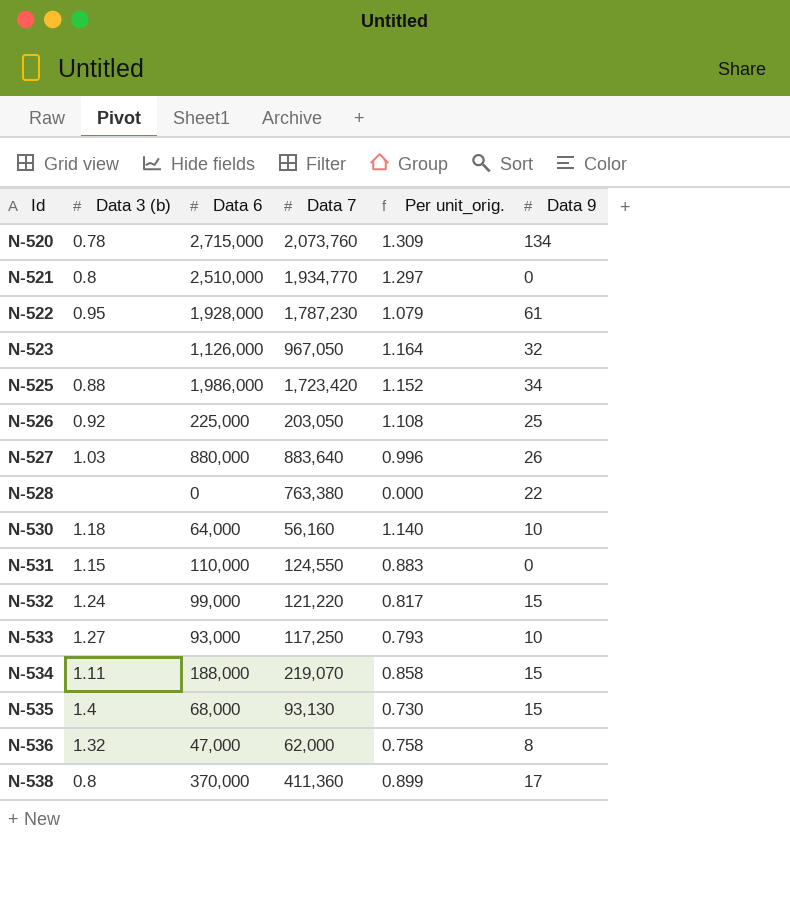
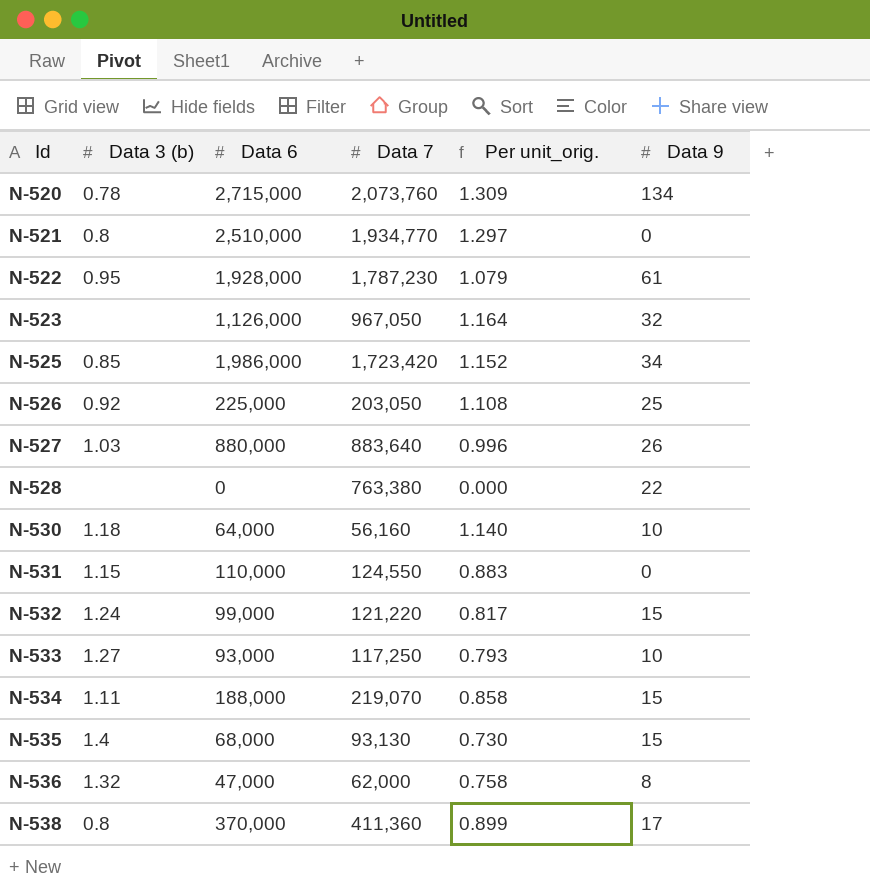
N-525 | Data 3 (b): 0.88 -> 0.85

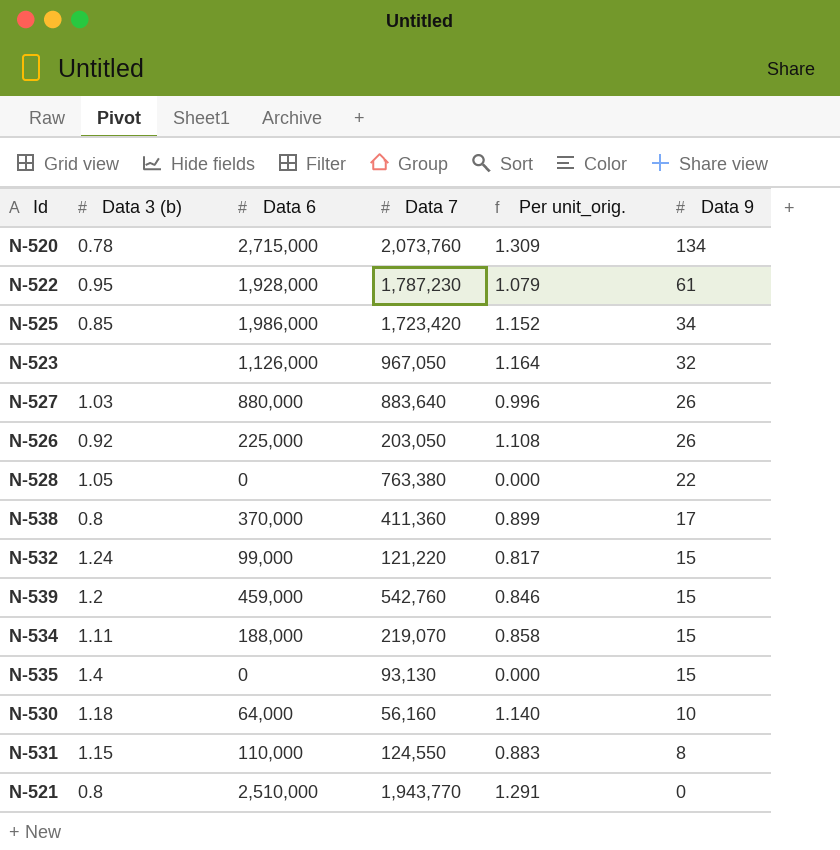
row order: Id ascending -> Data 9 descending
row N-533: 1.27 | 93,000 | 117,250 | 0.793 | 10 -> none
row N-536: 1.32 | 47,000 | 62,000 | 0.758 | 8 -> none
N-526 | Data 9: 25 -> 26
N-528 | Data 3 (b): none -> 1.05
row N-539: none -> 1.2 | 459,000 | 542,760 | 0.846 | 15
N-535 | Data 6: 68,000 -> 0
N-535 | Per unit_orig.: 0.730 -> 0.000
N-531 | Data 9: 0 -> 8
N-521 | Data 7: 1,934,770 -> 1,943,770
N-521 | Per unit_orig.: 1.297 -> 1.291

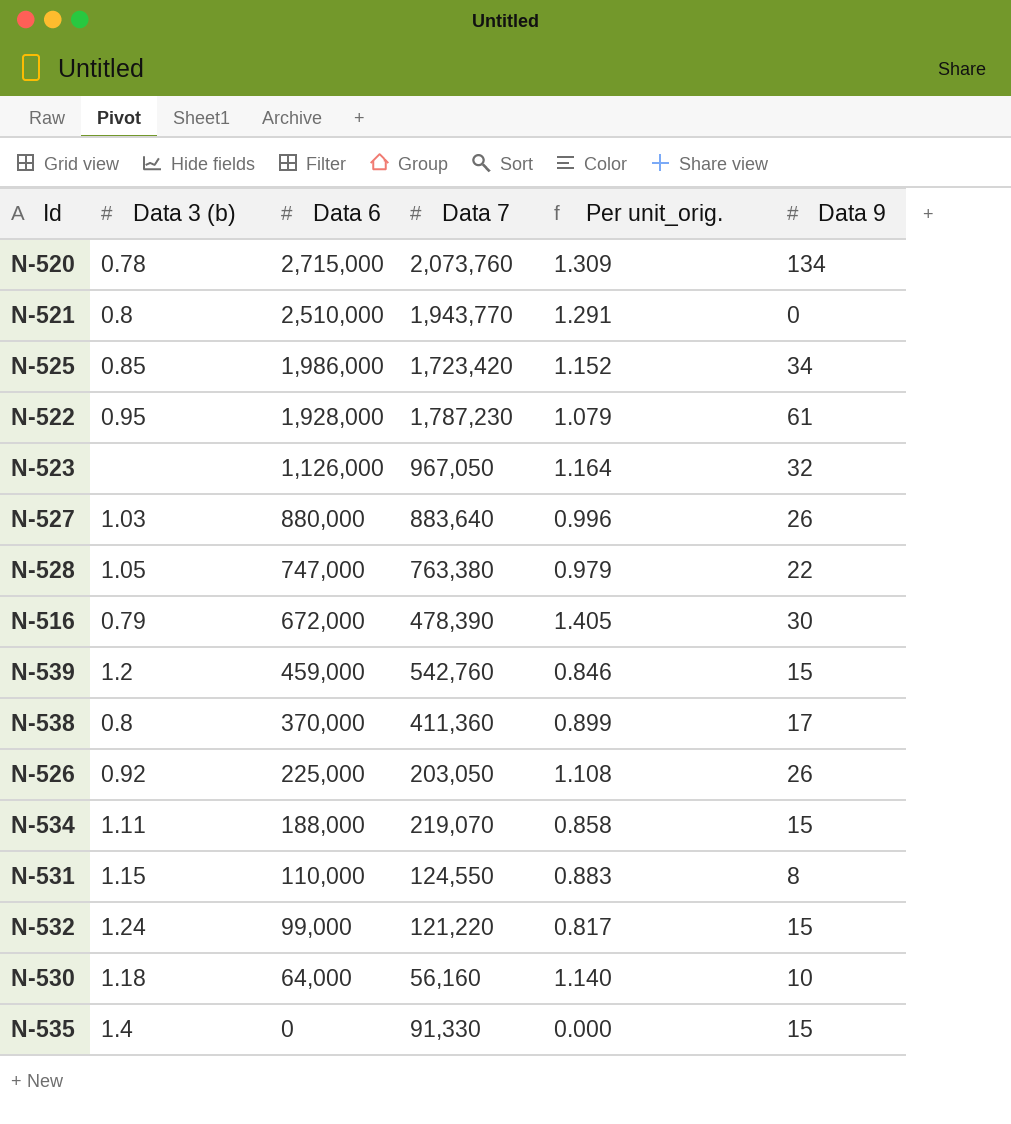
row order: Data 9 descending -> Data 6 descending
N-528 | Data 6: 0 -> 747,000
N-528 | Per unit_orig.: 0.000 -> 0.979
row N-516: none -> 0.79 | 672,000 | 478,390 | 1.405 | 30
N-535 | Data 7: 93,130 -> 91,330

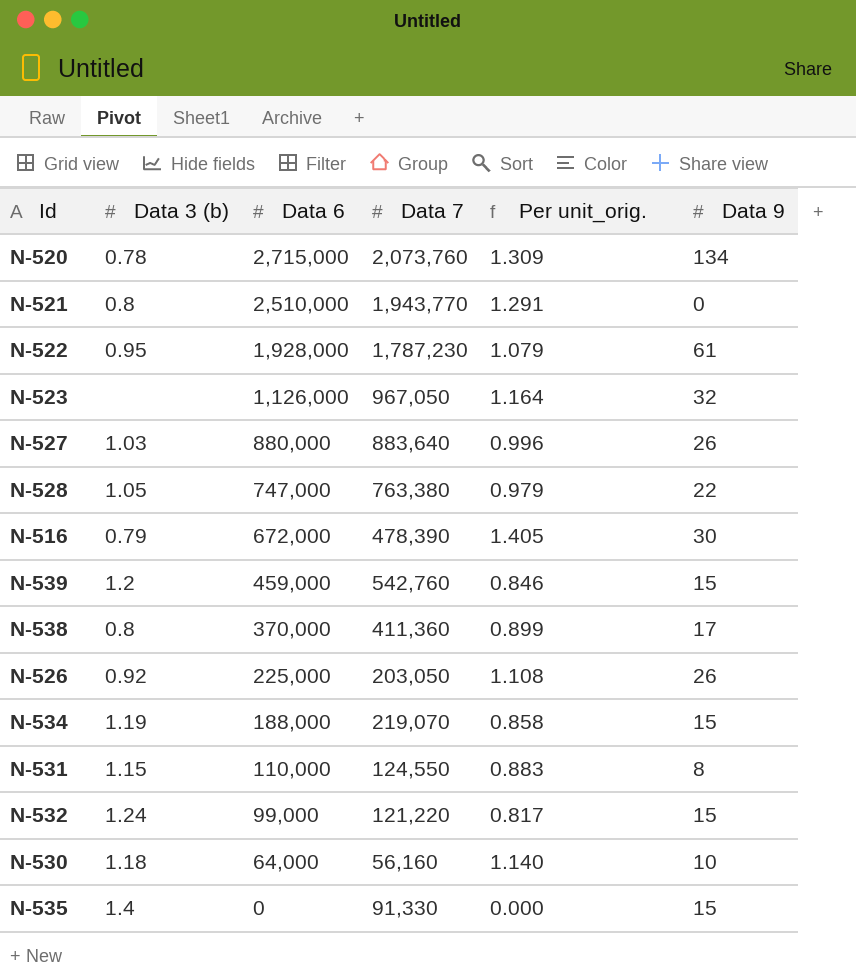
row N-525: 0.85 | 1,986,000 | 1,723,420 | 1.152 | 34 -> none
N-534 | Data 3 (b): 1.11 -> 1.19

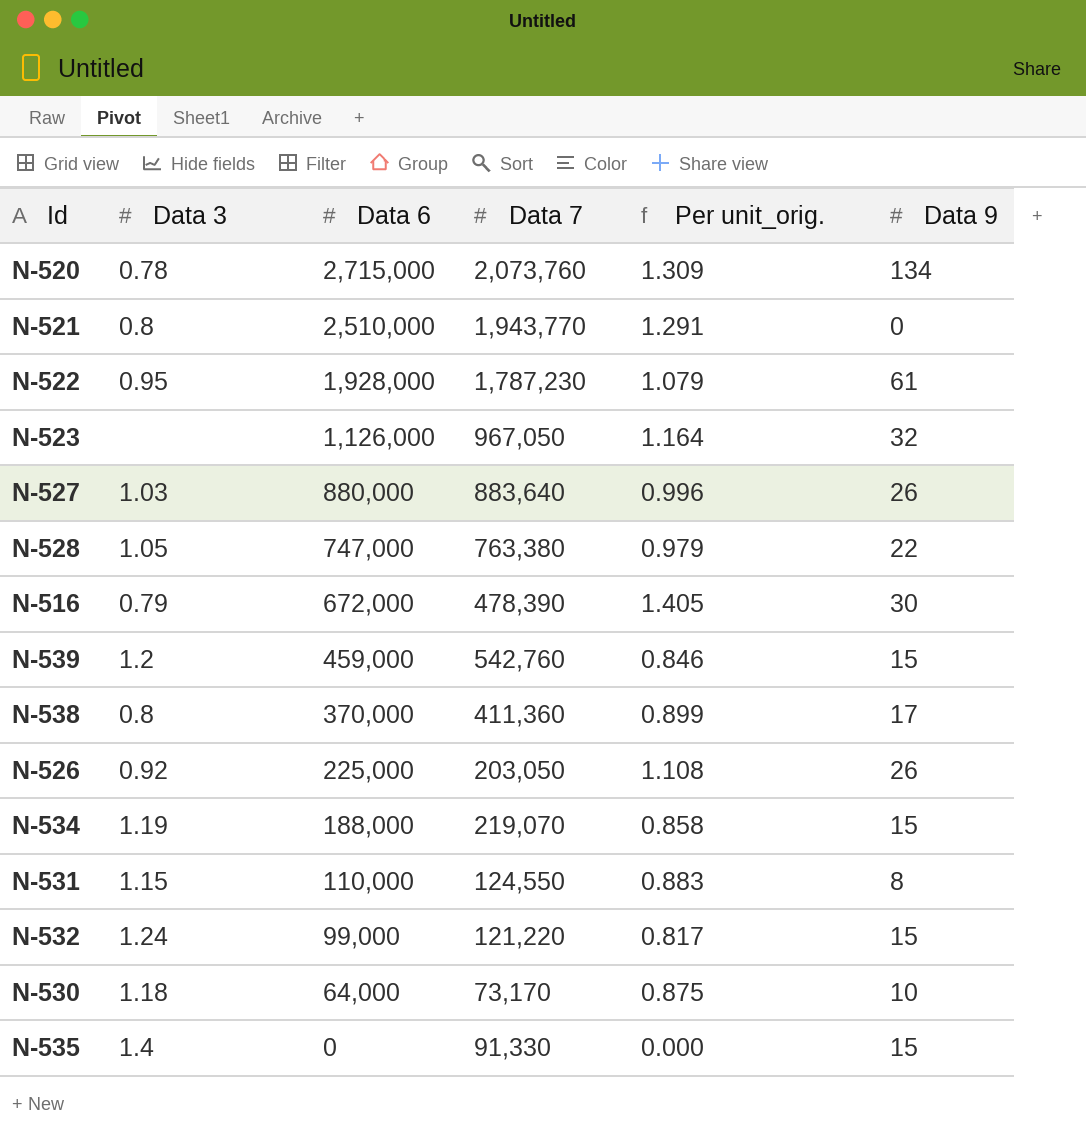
column name: Data 3 (b) -> Data 3
N-530 | Data 7: 56,160 -> 73,170
N-530 | Per unit_orig.: 1.140 -> 0.875

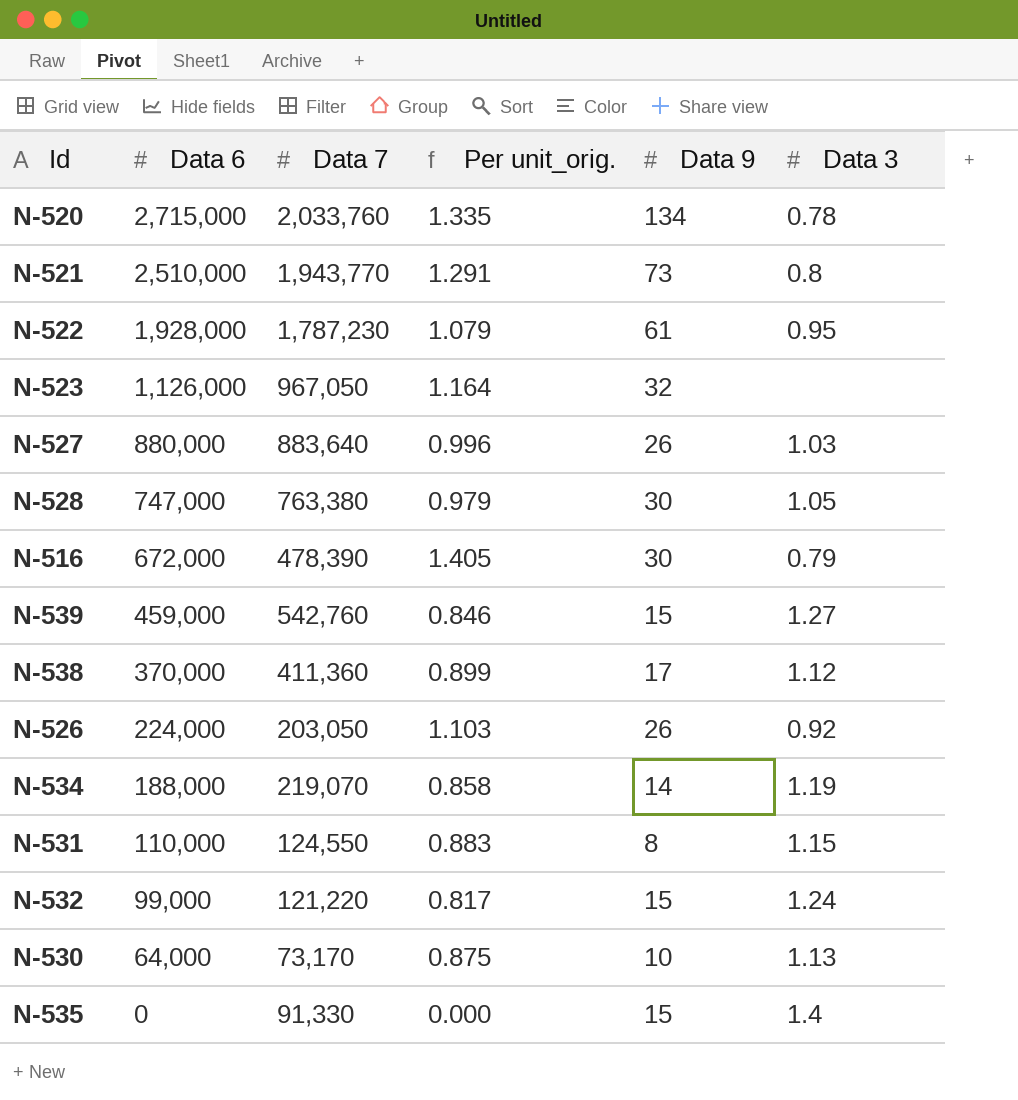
column Data 3 | position: 2 -> 6
N-520 | Data 7: 2,073,760 -> 2,033,760
N-520 | Per unit_orig.: 1.309 -> 1.335
N-521 | Data 9: 0 -> 73
N-528 | Data 9: 22 -> 30
N-539 | Data 3: 1.2 -> 1.27
N-538 | Data 3: 0.8 -> 1.12
N-526 | Data 6: 225,000 -> 224,000
N-526 | Per unit_orig.: 1.108 -> 1.103
N-534 | Data 9: 15 -> 14
N-530 | Data 3: 1.18 -> 1.13

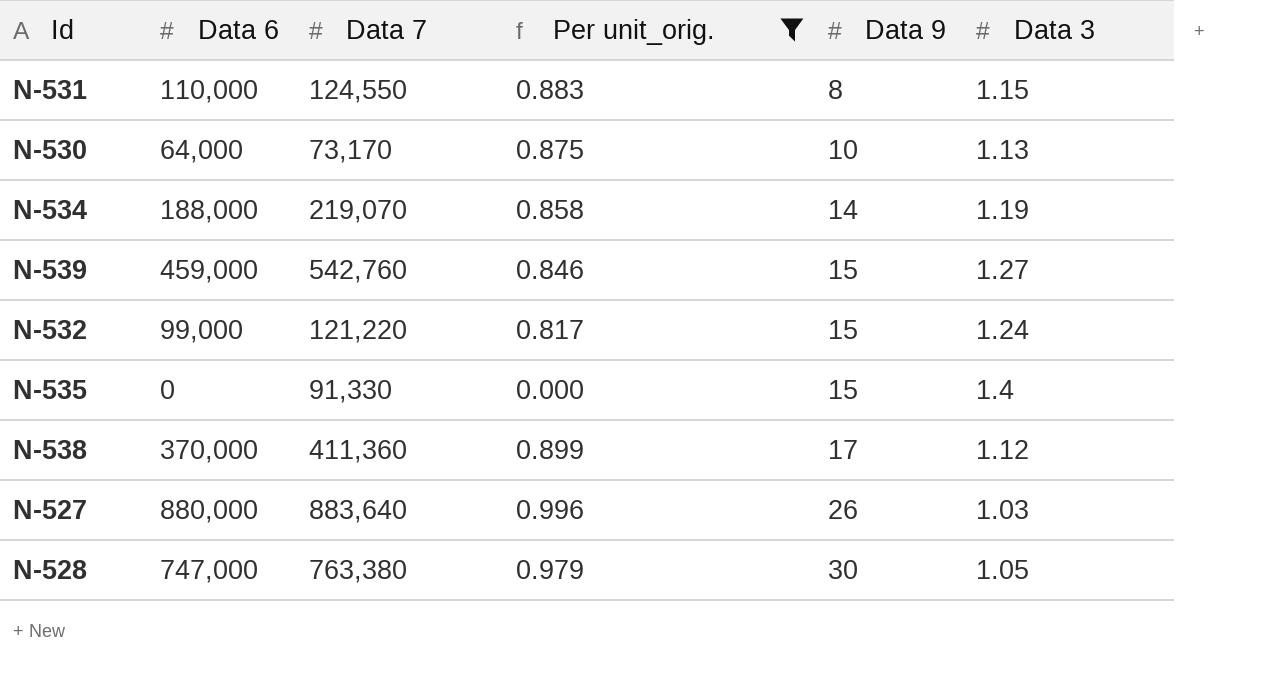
filter: none -> Per unit_orig. <= 0.996
row order: Data 6 descending -> Data 9 ascending

